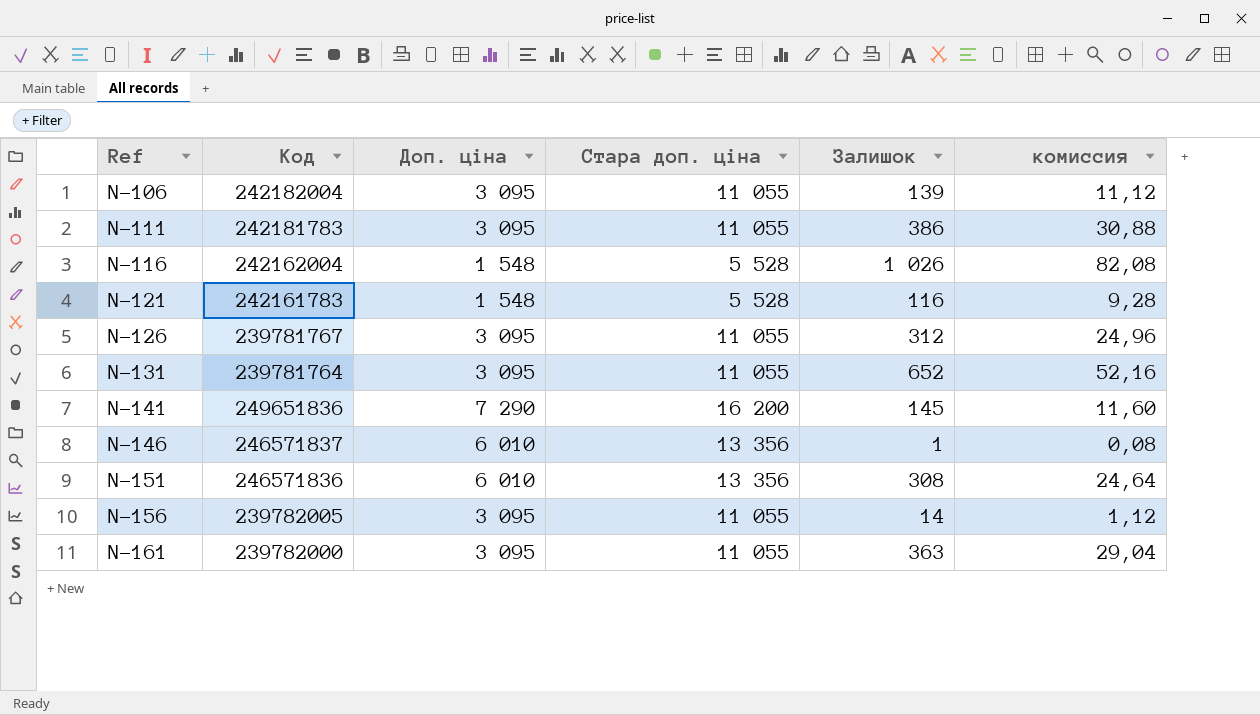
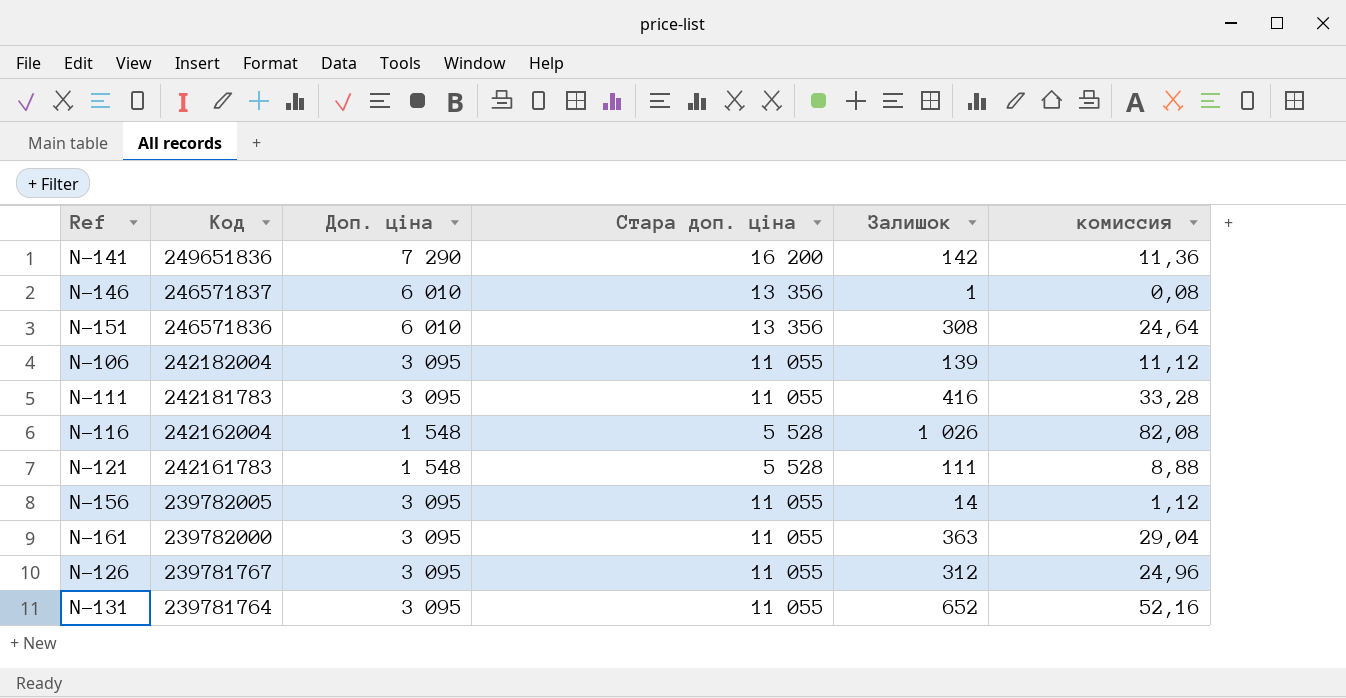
row order: Ref ascending -> Код descending
N-141 | Залишок: 145 -> 142
N-141 | комиссия: 11,60 -> 11,36
N-111 | Залишок: 386 -> 416
N-111 | комиссия: 30,88 -> 33,28
N-121 | Залишок: 116 -> 111
N-121 | комиссия: 9,28 -> 8,88

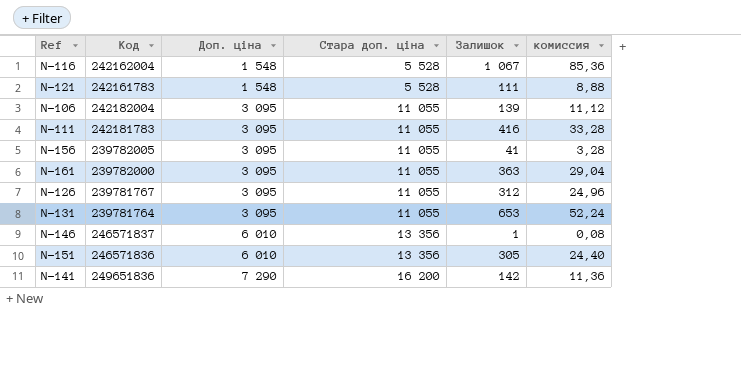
row order: Код descending -> Доп. ціна ascending
N-116 | Залишок: 1 026 -> 1 067
N-116 | комиссия: 82,08 -> 85,36
N-156 | Залишок: 14 -> 41
N-156 | комиссия: 1,12 -> 3,28
N-131 | Залишок: 652 -> 653
N-131 | комиссия: 52,16 -> 52,24
N-151 | Залишок: 308 -> 305
N-151 | комиссия: 24,64 -> 24,40

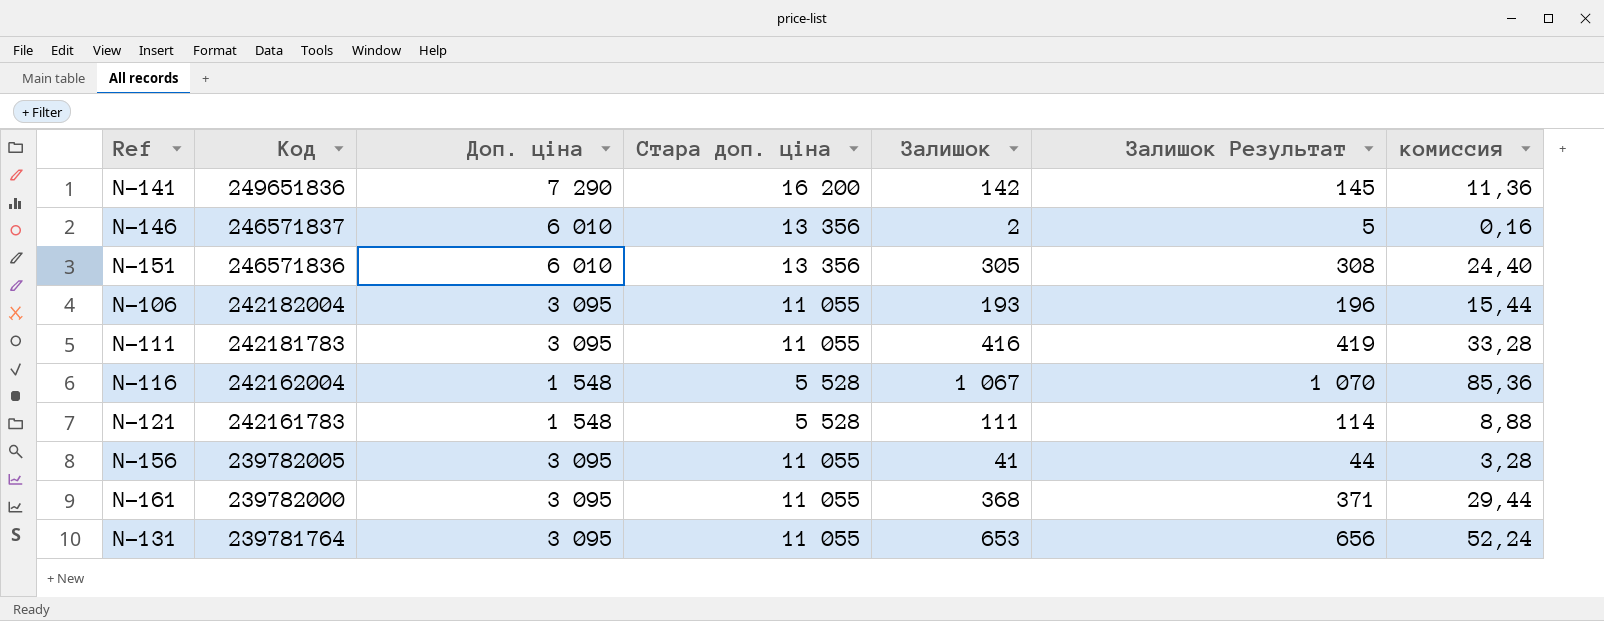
row order: Доп. ціна ascending -> Код descending
column Залишок Результат | formula: none -> [Залишок] + 3
row N-126: 239781767 | 3 095 | 11 055 | 312 | 24,96 -> none
N-146 | Залишок: 1 -> 2
N-146 | комиссия: 0,08 -> 0,16
N-106 | Залишок: 139 -> 193
N-106 | комиссия: 11,12 -> 15,44
N-161 | Залишок: 363 -> 368
N-161 | комиссия: 29,04 -> 29,44

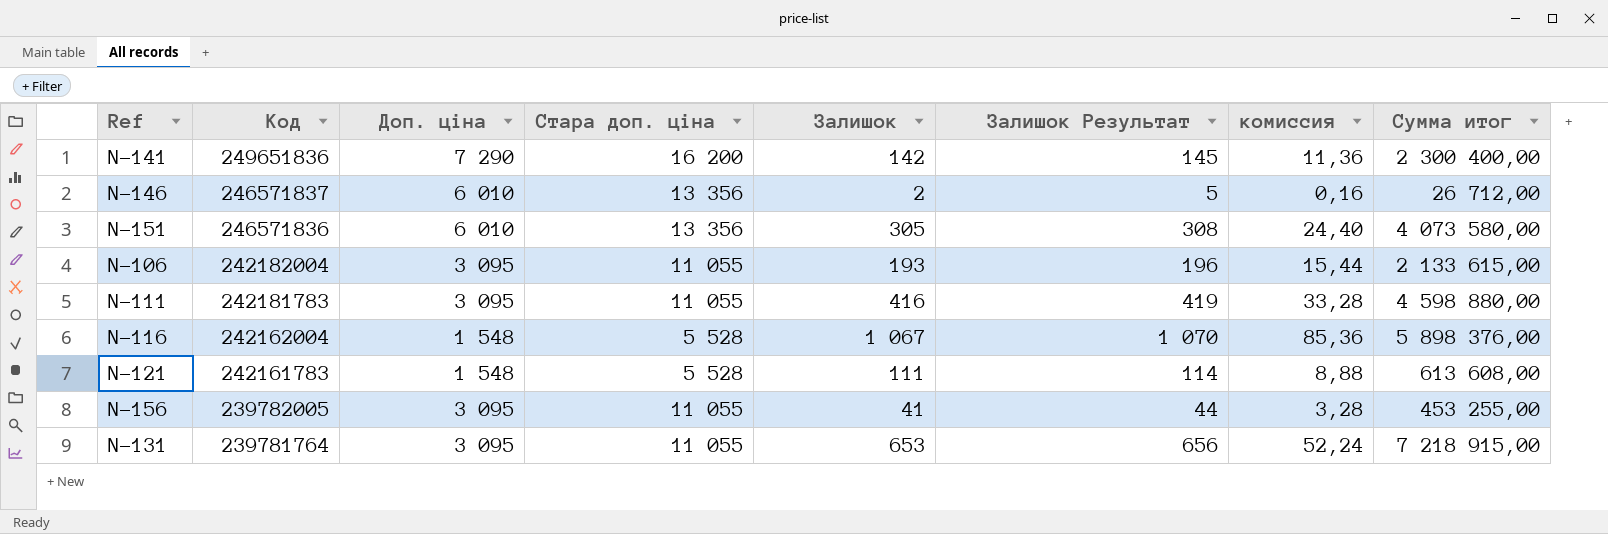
column Сумма итог | formula: none -> [Стара доп. ціна] * [Залишок]
row N-161: 239782000 | 3 095 | 11 055 | 368 | 371 | 29,44 -> none

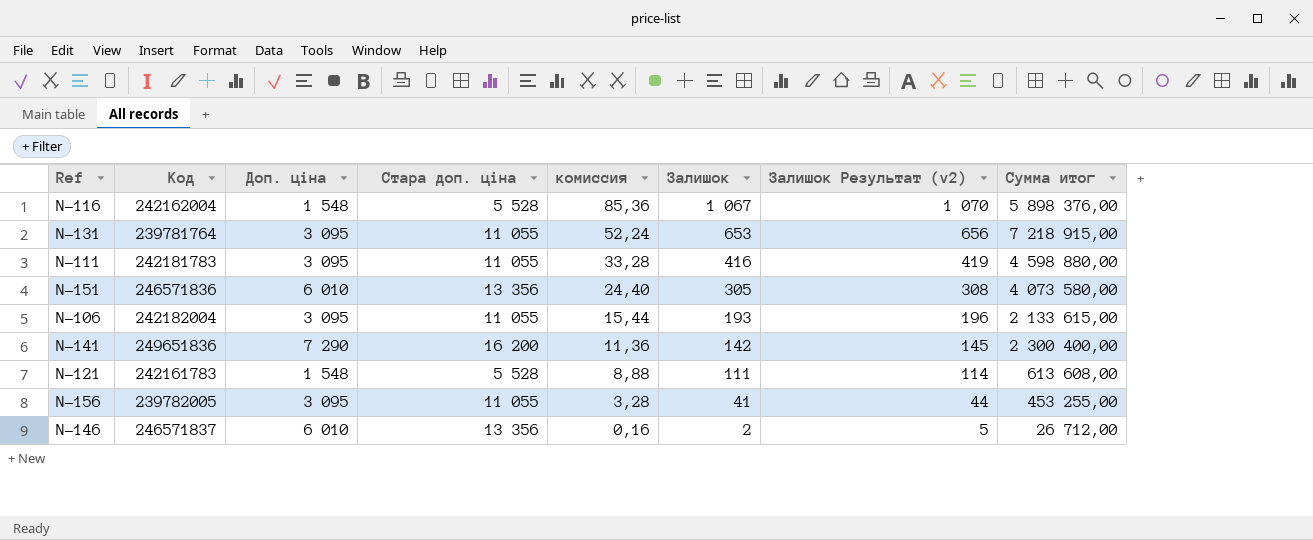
row order: Код descending -> комиссия descending
column комиссия | position: 7 -> 5
column name: Залишок Результат -> Залишок Результат (v2)

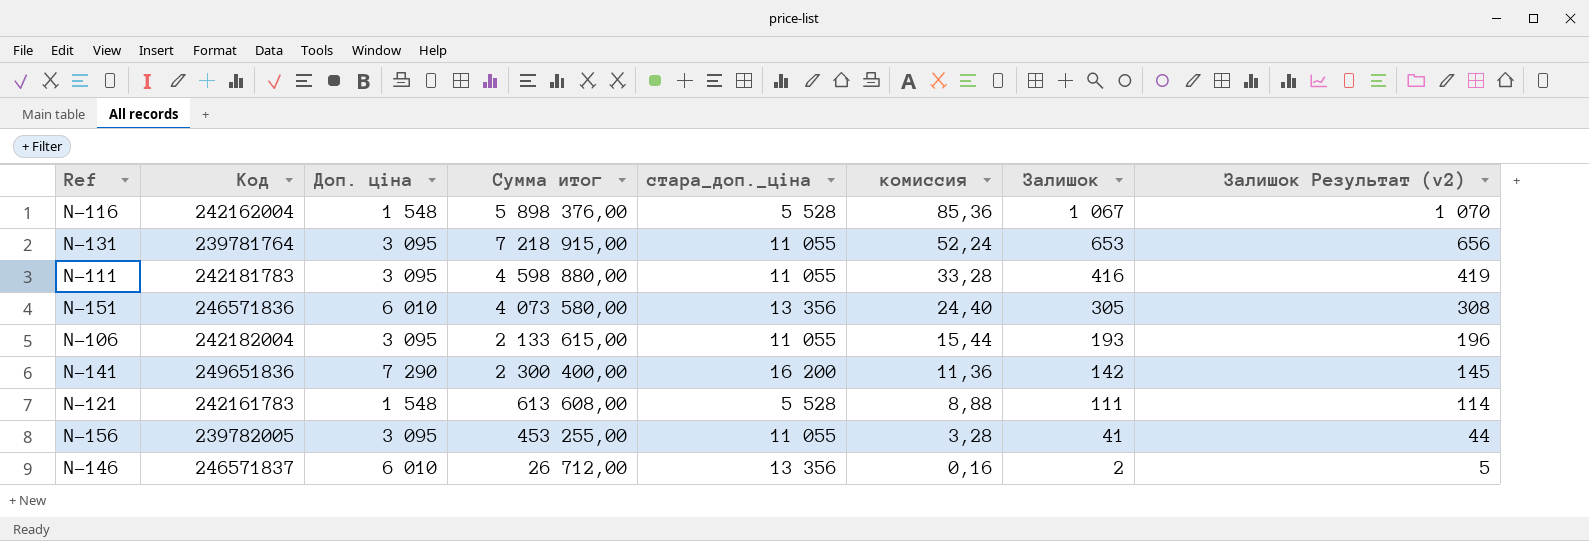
column Сумма итог | position: 8 -> 4
column name: Стара доп. ціна -> стара_доп._ціна

